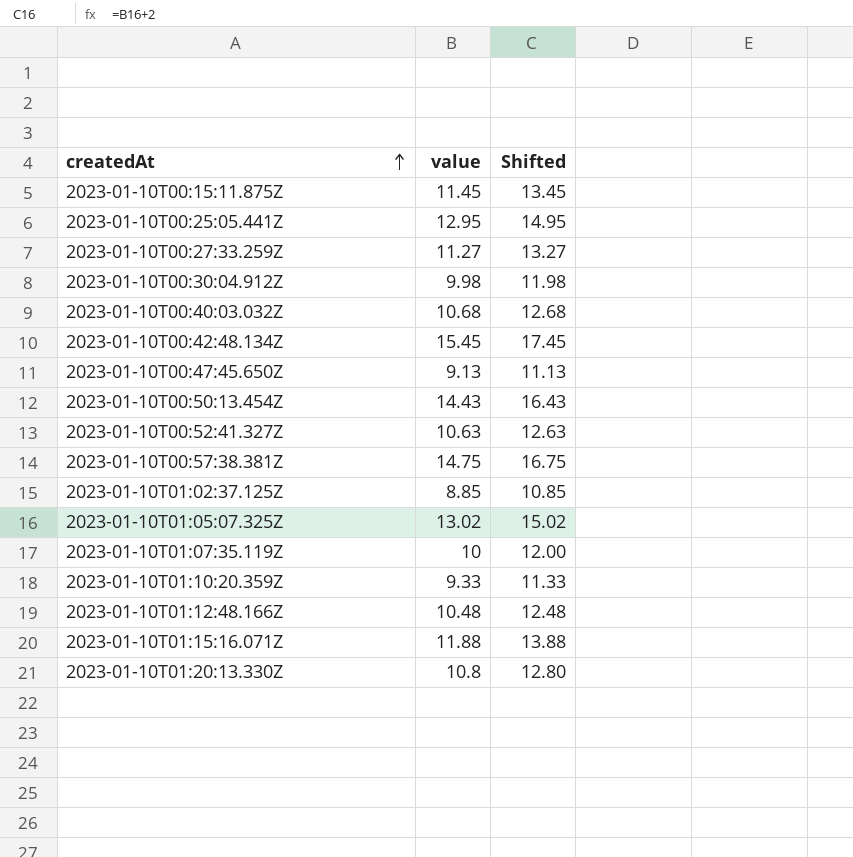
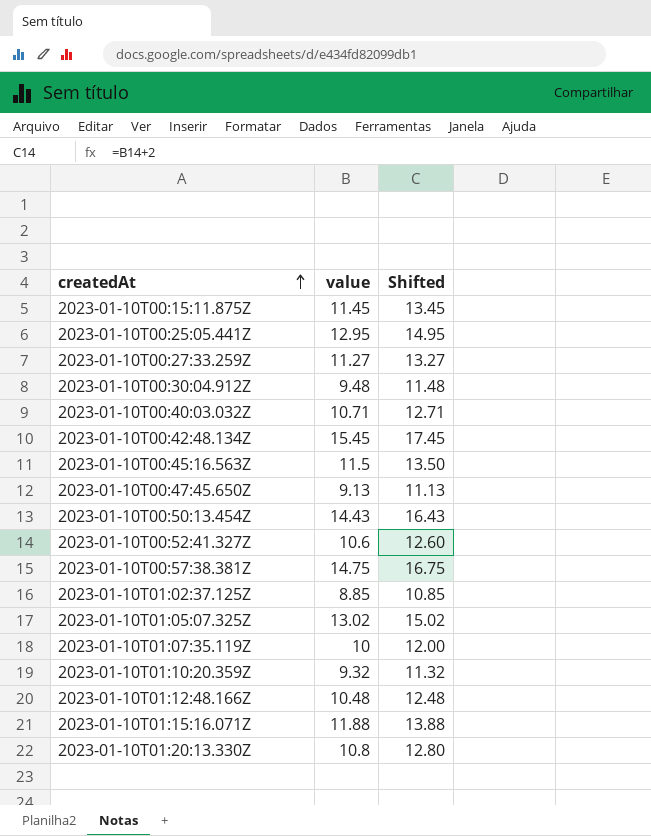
2023-01-10T00:30:04.912Z | value: 9.98 -> 9.48
2023-01-10T00:30:04.912Z | Shifted: 11.98 -> 11.48
2023-01-10T00:40:03.032Z | value: 10.68 -> 10.71
2023-01-10T00:40:03.032Z | Shifted: 12.68 -> 12.71
row 2023-01-10T00:45:16.563Z: none -> 11.5 | 13.50
2023-01-10T00:52:41.327Z | value: 10.63 -> 10.6
2023-01-10T00:52:41.327Z | Shifted: 12.63 -> 12.60
2023-01-10T01:10:20.359Z | value: 9.33 -> 9.32
2023-01-10T01:10:20.359Z | Shifted: 11.33 -> 11.32

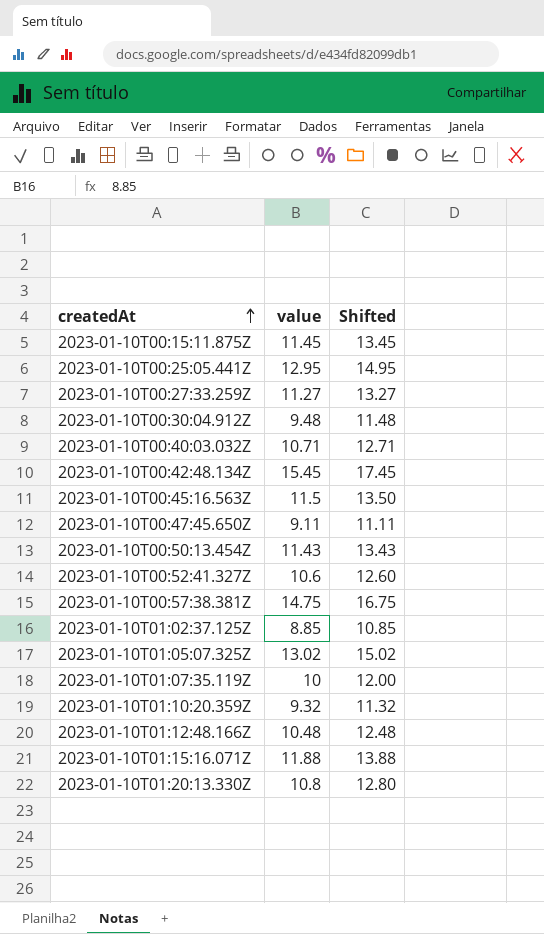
2023-01-10T00:47:45.650Z | value: 9.13 -> 9.11
2023-01-10T00:47:45.650Z | Shifted: 11.13 -> 11.11
2023-01-10T00:50:13.454Z | value: 14.43 -> 11.43
2023-01-10T00:50:13.454Z | Shifted: 16.43 -> 13.43

